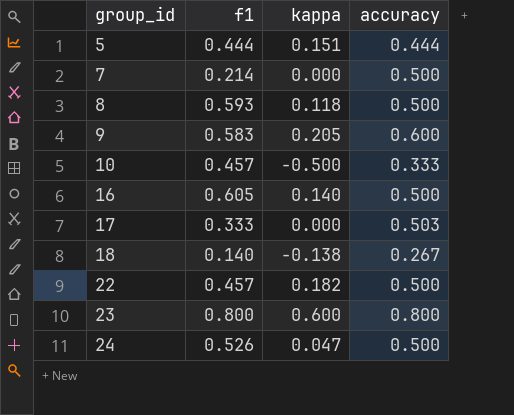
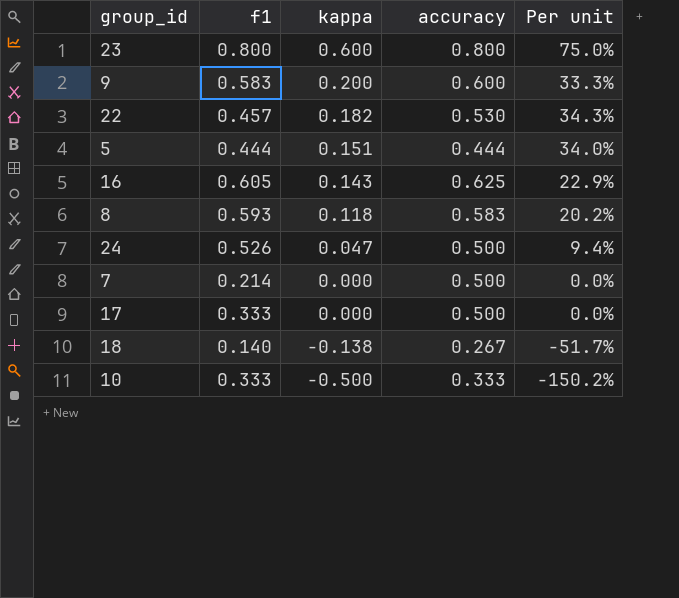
row order: group_id ascending -> kappa descending
column Per unit | formula: none -> [kappa] / [accuracy]
9 | kappa: 0.205 -> 0.200
22 | accuracy: 0.500 -> 0.530
16 | kappa: 0.140 -> 0.143
16 | accuracy: 0.500 -> 0.625
8 | accuracy: 0.500 -> 0.583
17 | accuracy: 0.503 -> 0.500
10 | f1: 0.457 -> 0.333

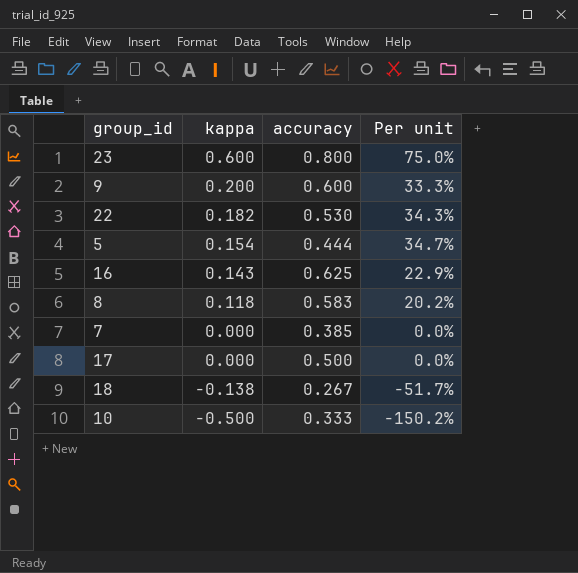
column f1 | position: 2 -> none
row 24: 0.526 | 0.047 | 0.500 | 9.4% -> none
5 | kappa: 0.151 -> 0.154
5 | Per unit: 34.0% -> 34.7%
7 | accuracy: 0.500 -> 0.385

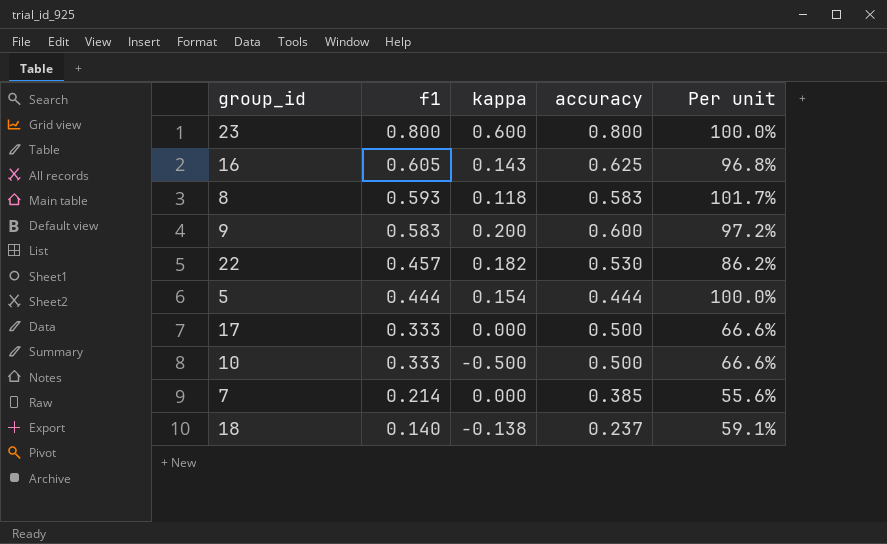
row order: kappa descending -> f1 descending
column f1 | position: none -> 2
column Per unit | formula: [kappa] / [accuracy] -> [f1] / [accuracy]
10 | accuracy: 0.333 -> 0.500
18 | accuracy: 0.267 -> 0.237

